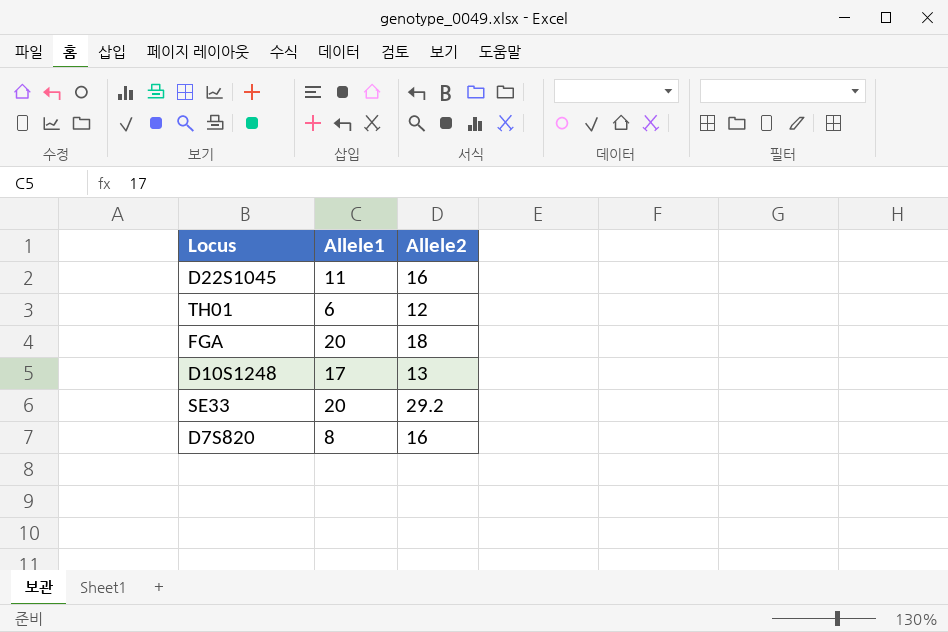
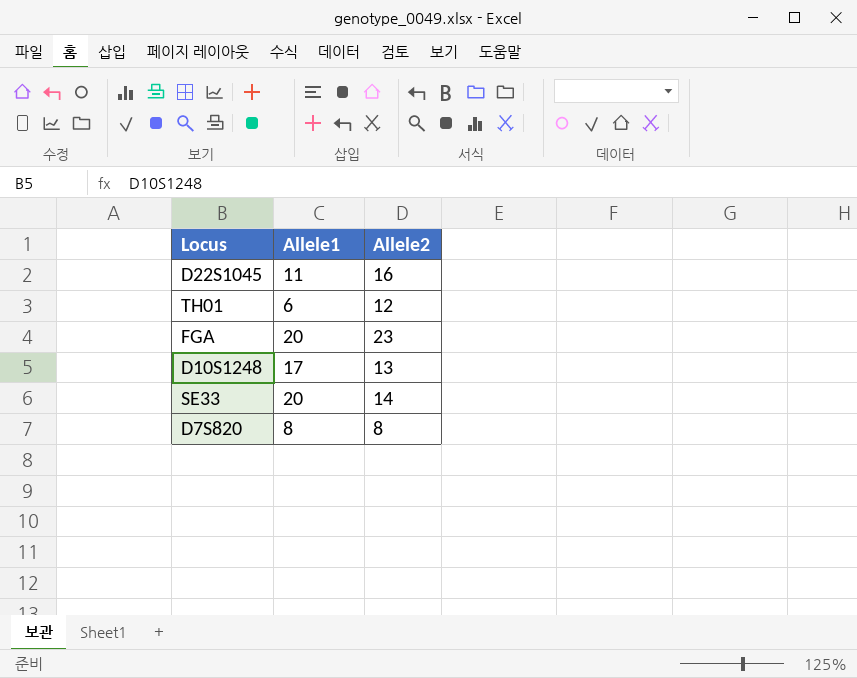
FGA | Allele2: 18 -> 23
SE33 | Allele2: 29.2 -> 14
D7S820 | Allele2: 16 -> 8

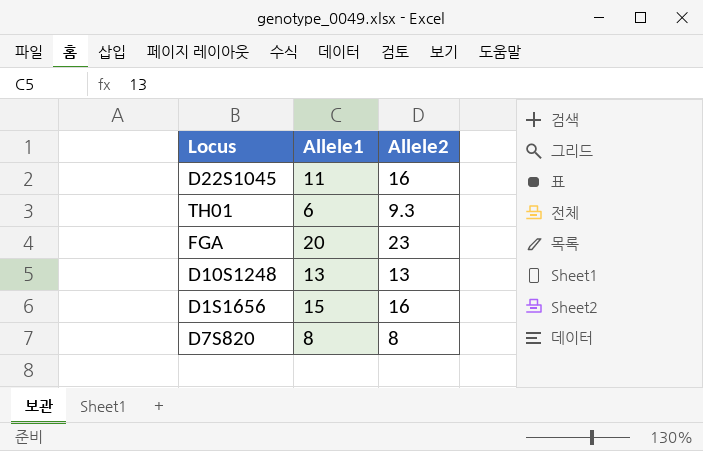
row SE33: 20 | 14 -> none
TH01 | Allele2: 12 -> 9.3
D10S1248 | Allele1: 17 -> 13
row D1S1656: none -> 15 | 16

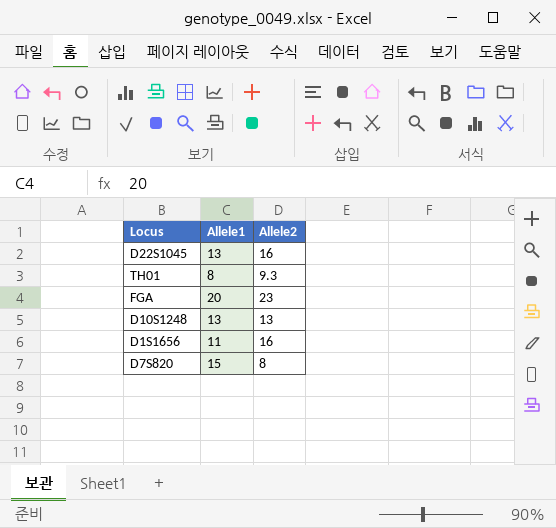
D22S1045 | Allele1: 11 -> 13
TH01 | Allele1: 6 -> 8
D1S1656 | Allele1: 15 -> 11
D7S820 | Allele1: 8 -> 15

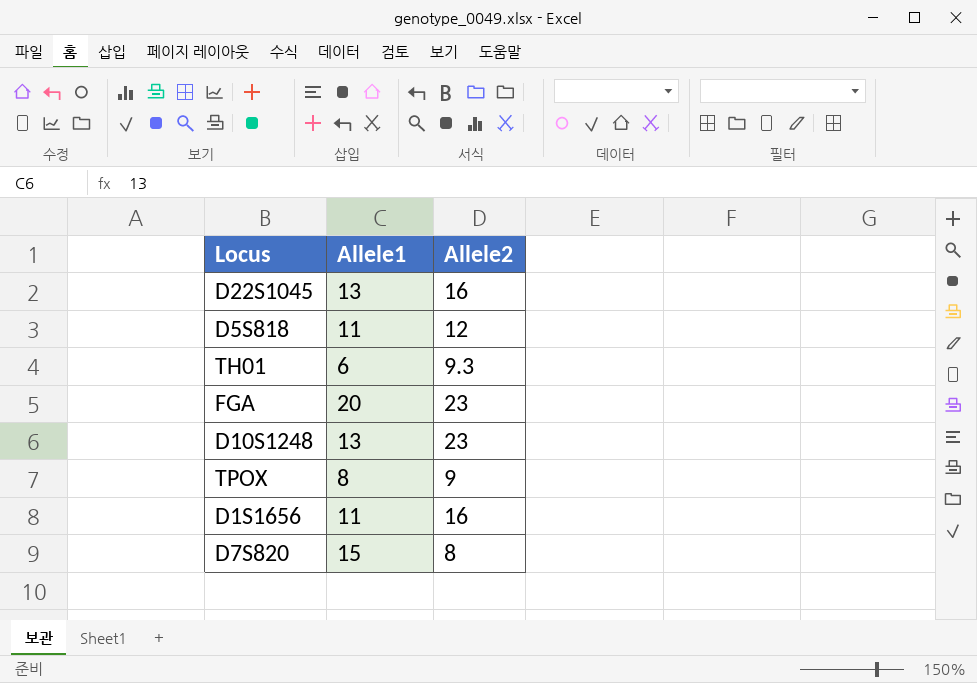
row D5S818: none -> 11 | 12
TH01 | Allele1: 8 -> 6
D10S1248 | Allele2: 13 -> 23
row TPOX: none -> 8 | 9

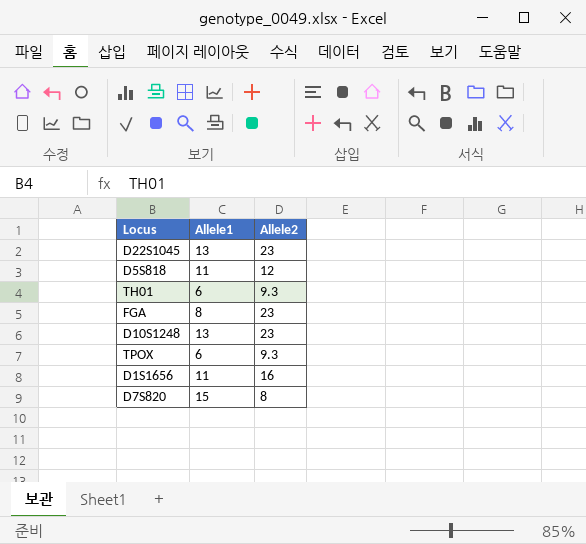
D22S1045 | Allele2: 16 -> 23
FGA | Allele1: 20 -> 8
TPOX | Allele1: 8 -> 6
TPOX | Allele2: 9 -> 9.3

